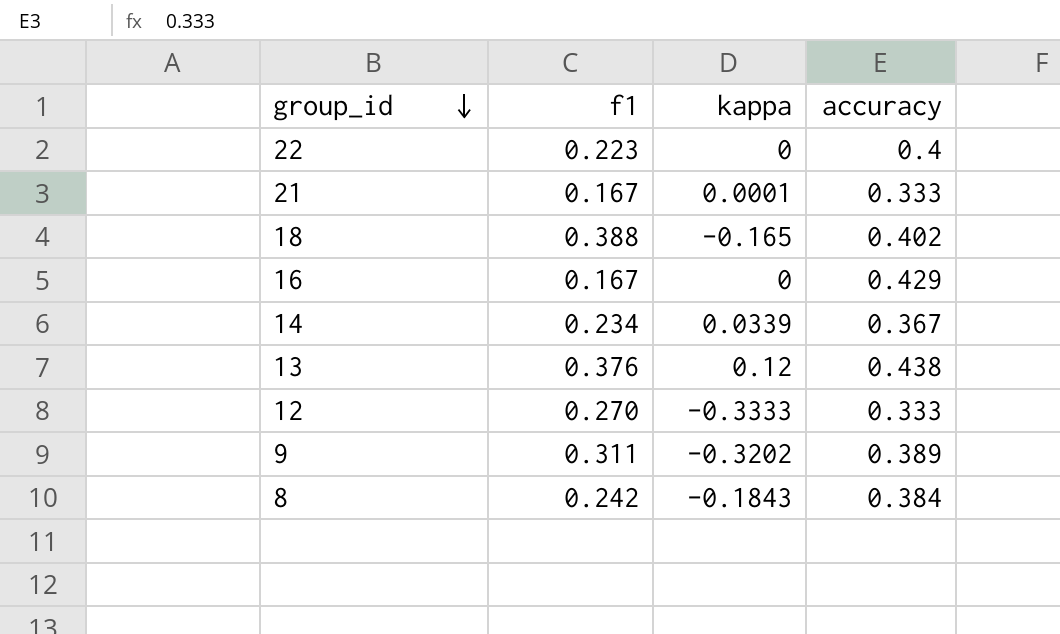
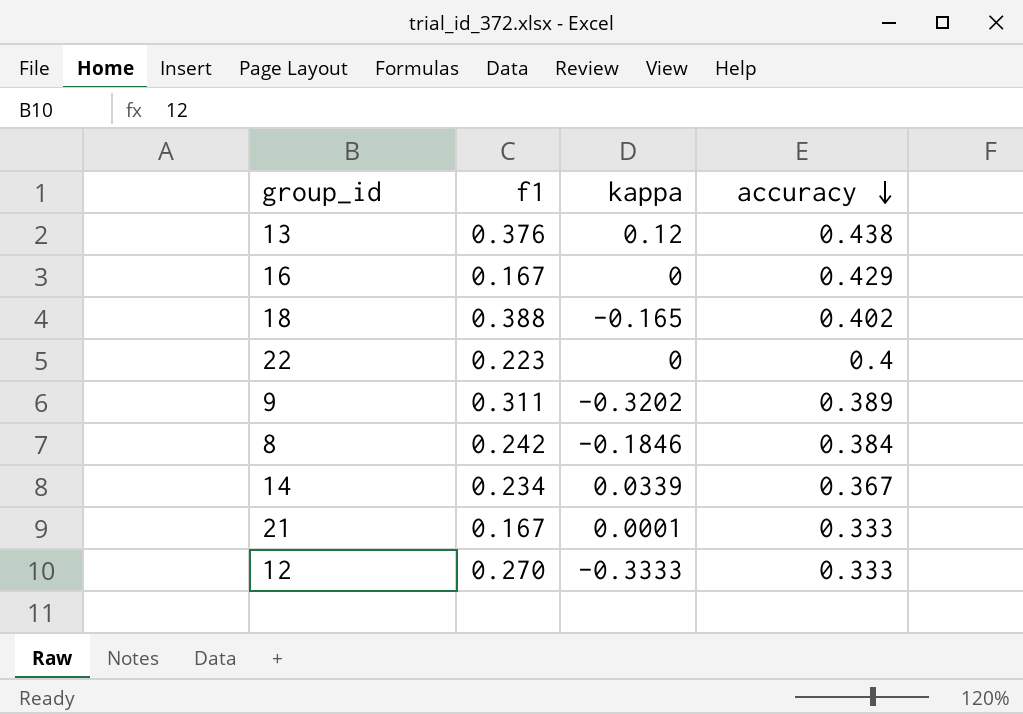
row order: group_id descending -> accuracy descending
8 | kappa: -0.1843 -> -0.1846

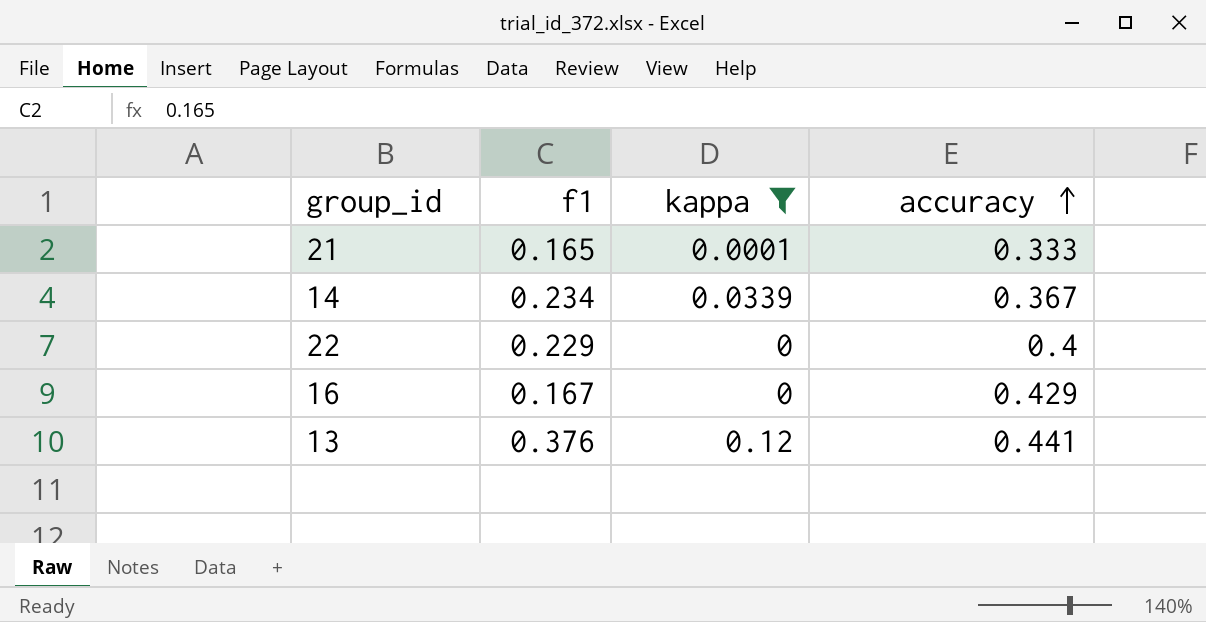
filter: none -> kappa >= 0
row order: accuracy descending -> accuracy ascending
21 | f1: 0.167 -> 0.165
22 | f1: 0.223 -> 0.229
13 | accuracy: 0.438 -> 0.441

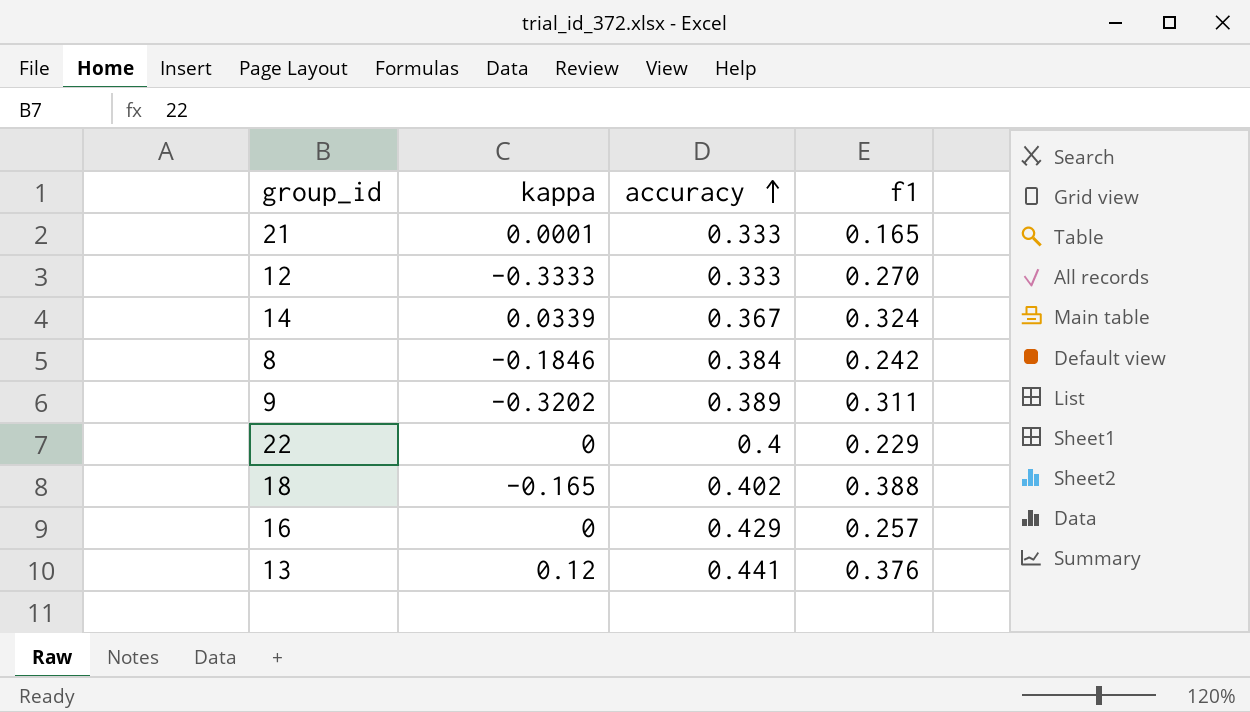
filter: kappa >= 0 -> none
column f1 | position: 2 -> 4
14 | f1: 0.234 -> 0.324
16 | f1: 0.167 -> 0.257

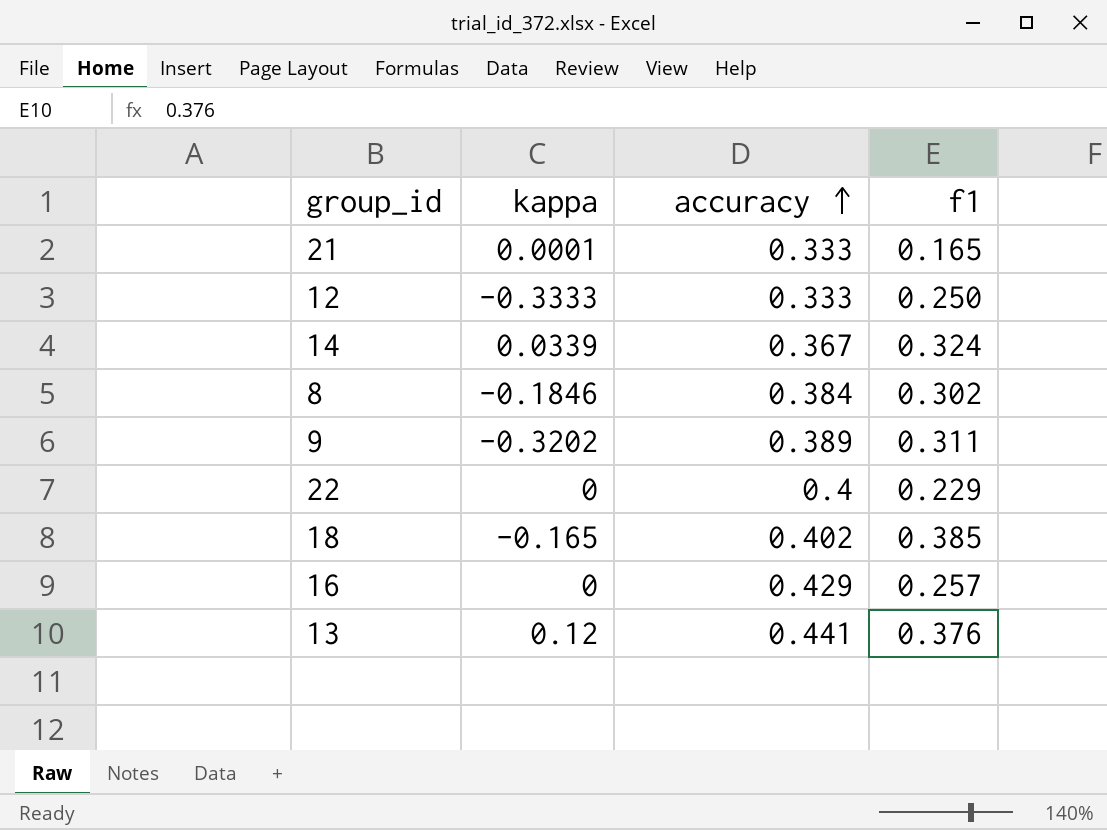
12 | f1: 0.270 -> 0.250
8 | f1: 0.242 -> 0.302
18 | f1: 0.388 -> 0.385

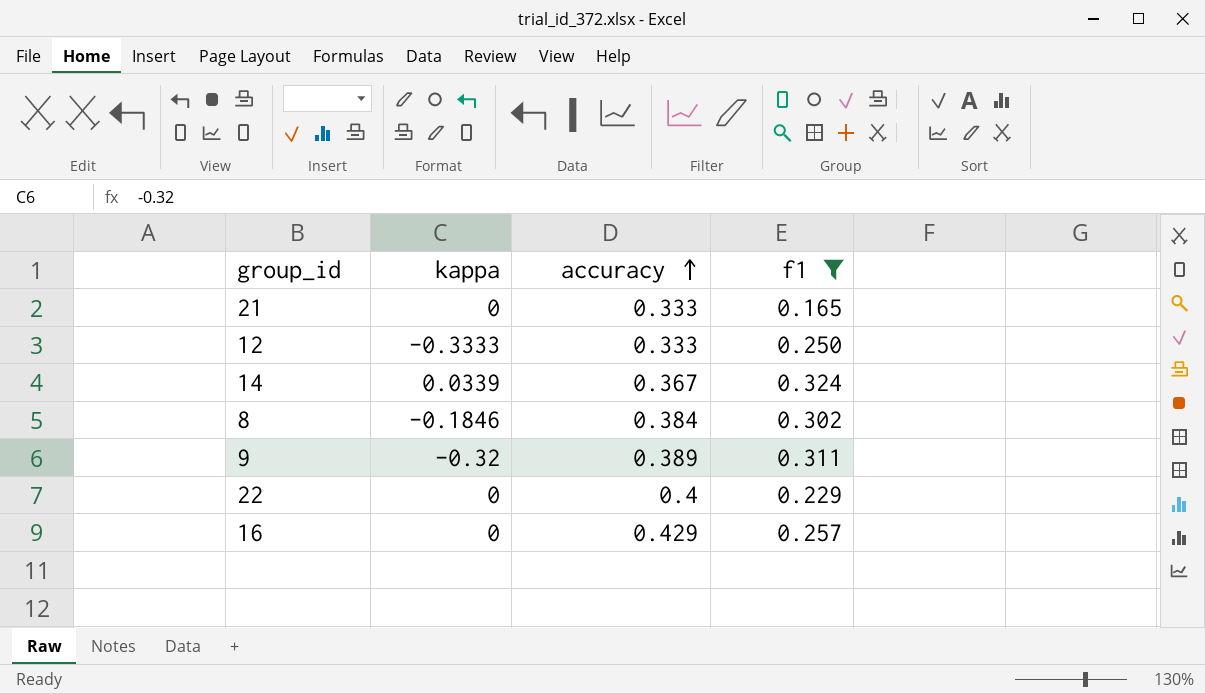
filter: none -> f1 <= 0.324
21 | kappa: 0.0001 -> 0
9 | kappa: -0.3202 -> -0.32

